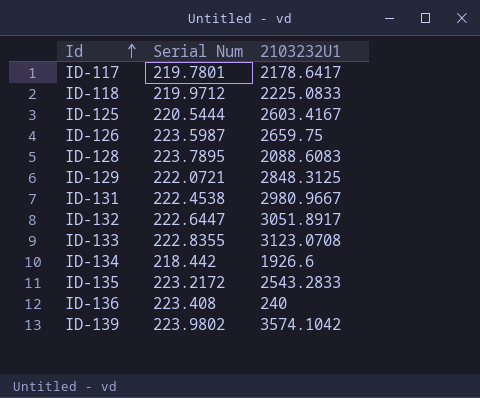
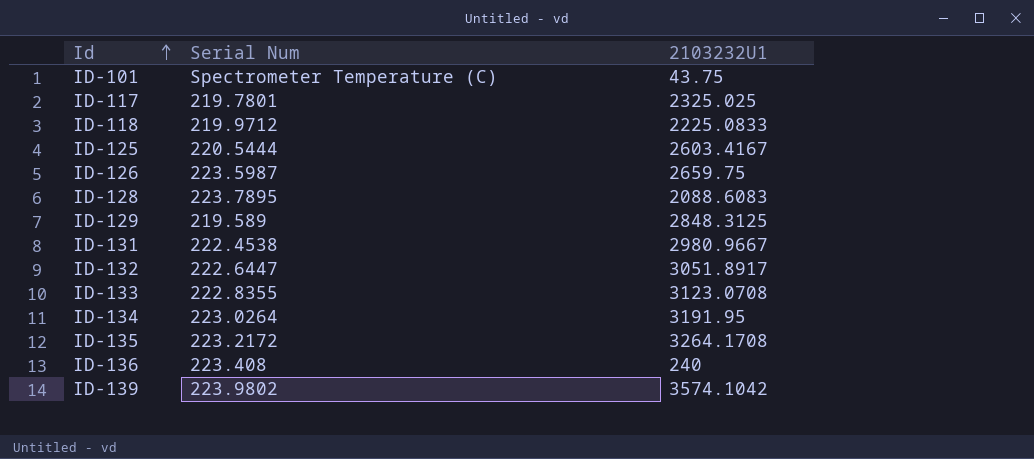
row ID-101: none -> Spectrometer Temperature (C) | 43.75
ID-117 | 2103232U1: 2178.6417 -> 2325.025
ID-129 | Serial Num: 222.0721 -> 219.589
ID-134 | Serial Num: 218.442 -> 223.0264
ID-134 | 2103232U1: 1926.6 -> 3191.95
ID-135 | 2103232U1: 2543.2833 -> 3264.1708

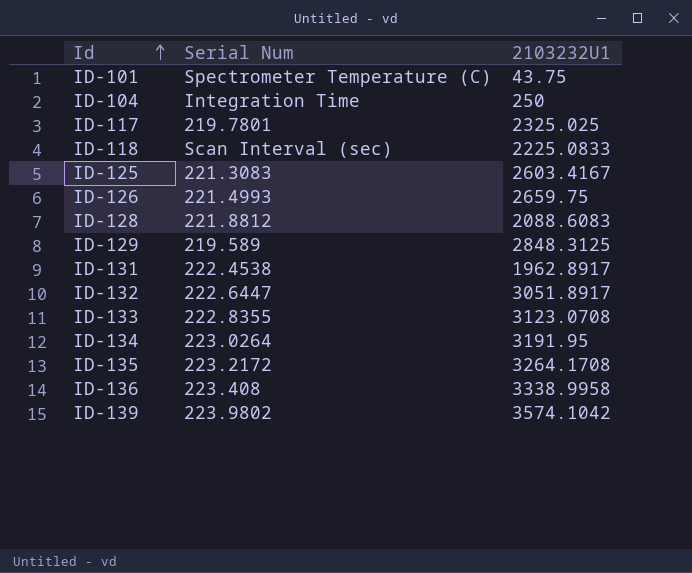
row ID-104: none -> Integration Time | 250
ID-118 | Serial Num: 219.9712 -> Scan Interval (sec)
ID-125 | Serial Num: 220.5444 -> 221.3083
ID-126 | Serial Num: 223.5987 -> 221.4993
ID-128 | Serial Num: 223.7895 -> 221.8812
ID-131 | 2103232U1: 2980.9667 -> 1962.8917
ID-136 | 2103232U1: 240 -> 3338.9958

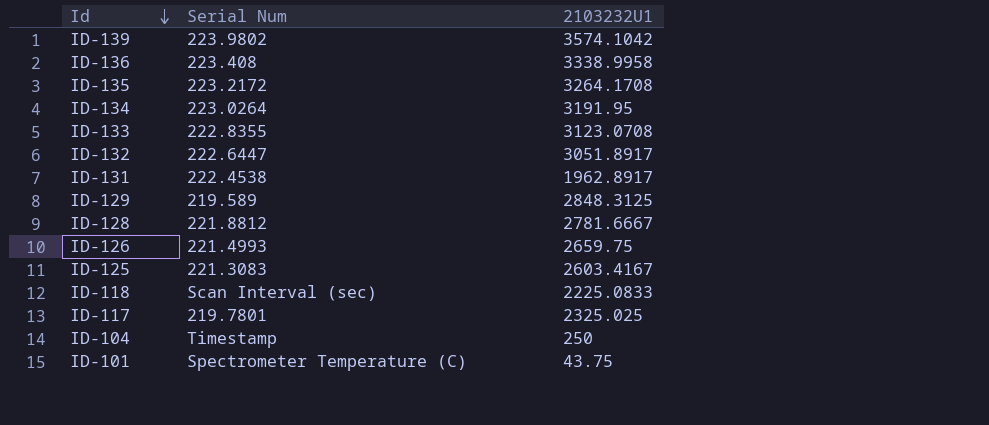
row order: Id ascending -> Id descending
ID-128 | 2103232U1: 2088.6083 -> 2781.6667
ID-104 | Serial Num: Integration Time -> Timestamp

